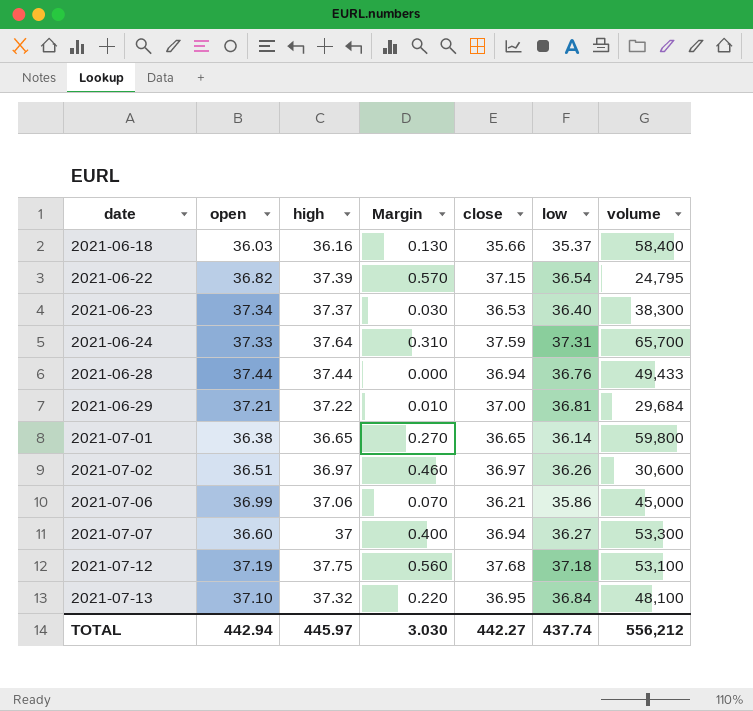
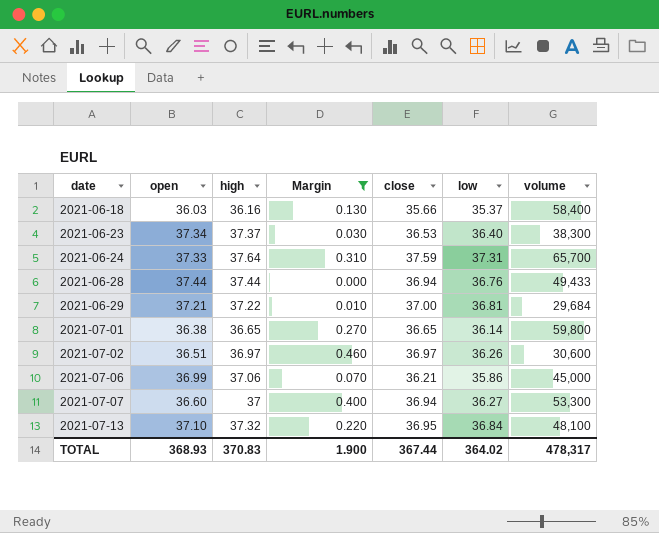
filter: none -> Margin <= 0.460
TOTAL | open: 442.94 -> 368.93
TOTAL | high: 445.97 -> 370.83
TOTAL | Margin: 3.030 -> 1.900
TOTAL | close: 442.27 -> 367.44
TOTAL | low: 437.74 -> 364.02
TOTAL | volume: 556,212 -> 478,317

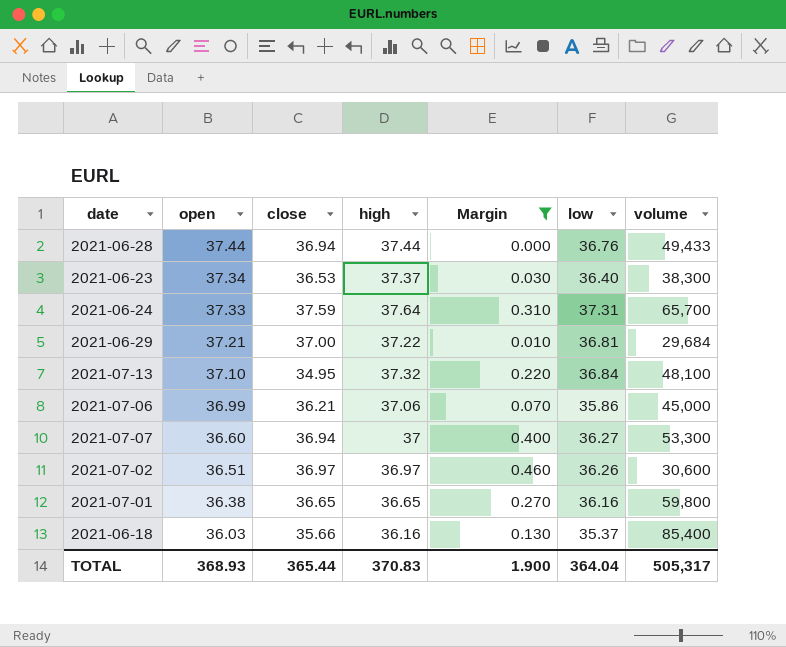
row order: date ascending -> open descending
column close | position: 5 -> 3
2021-07-13 | close: 36.95 -> 34.95
2021-07-01 | low: 36.14 -> 36.16
2021-06-18 | volume: 58,400 -> 85,400
TOTAL | close: 367.44 -> 365.44
TOTAL | low: 364.02 -> 364.04
TOTAL | volume: 478,317 -> 505,317

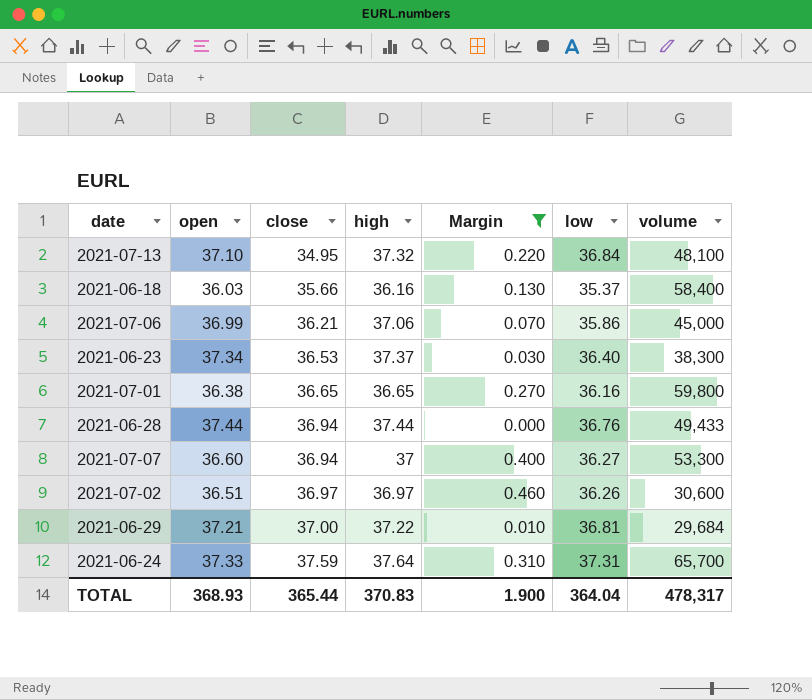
row order: open descending -> close ascending
2021-06-18 | volume: 85,400 -> 58,400
TOTAL | volume: 505,317 -> 478,317

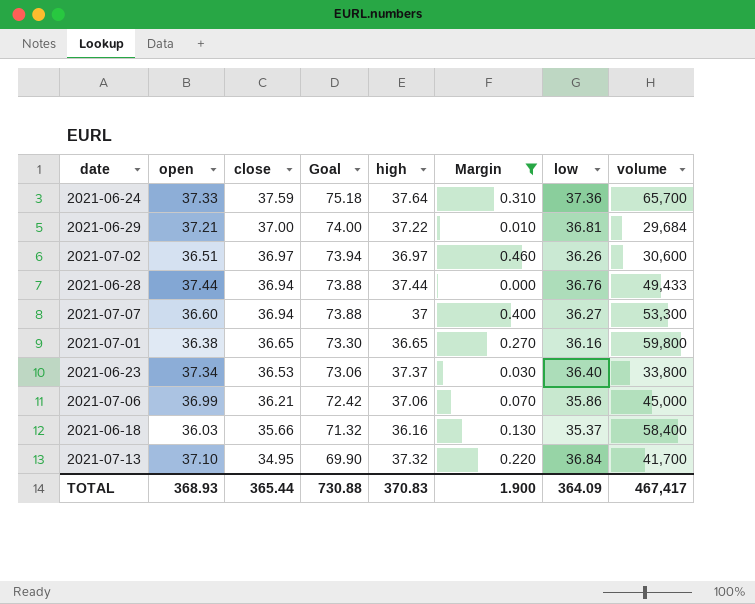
row order: close ascending -> close descending
column Goal | formula: none -> [close] * 2
2021-06-24 | low: 37.31 -> 37.36
2021-06-23 | volume: 38,300 -> 33,800
2021-07-13 | volume: 48,100 -> 41,700
TOTAL | low: 364.04 -> 364.09
TOTAL | volume: 478,317 -> 467,417

